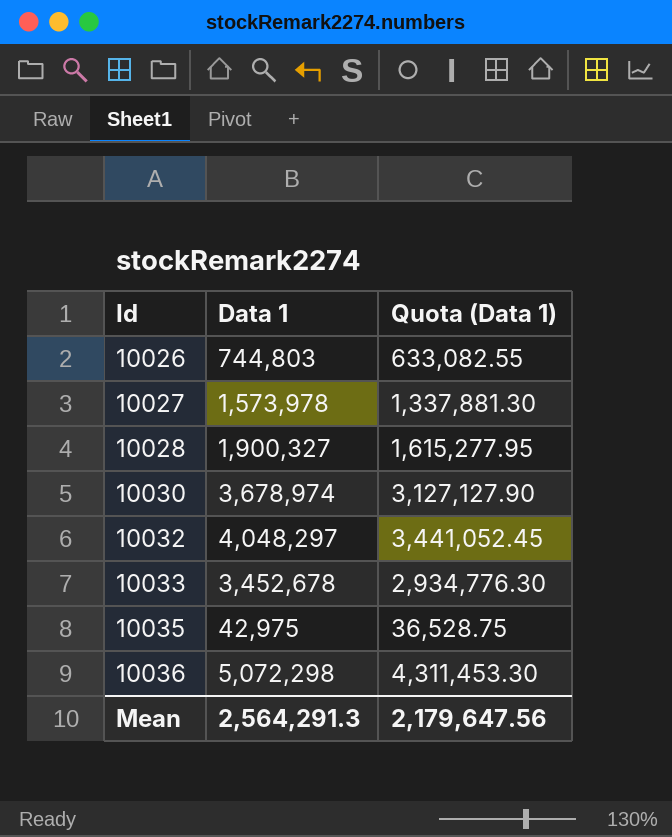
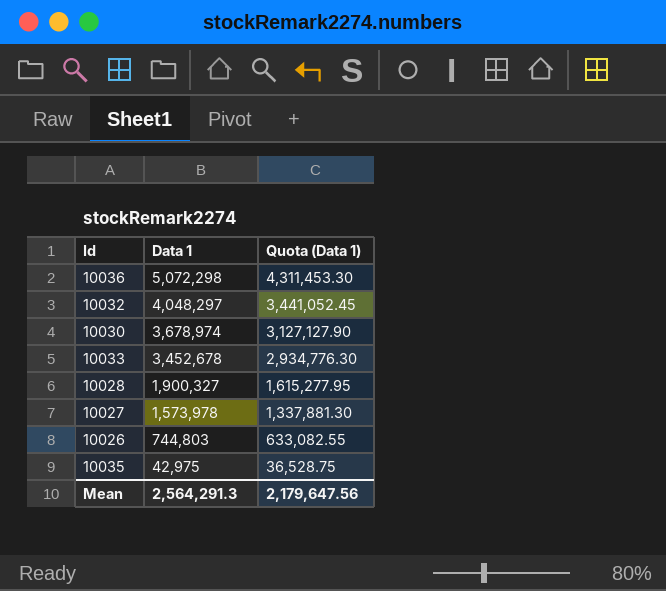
row order: Id ascending -> Data 1 descending

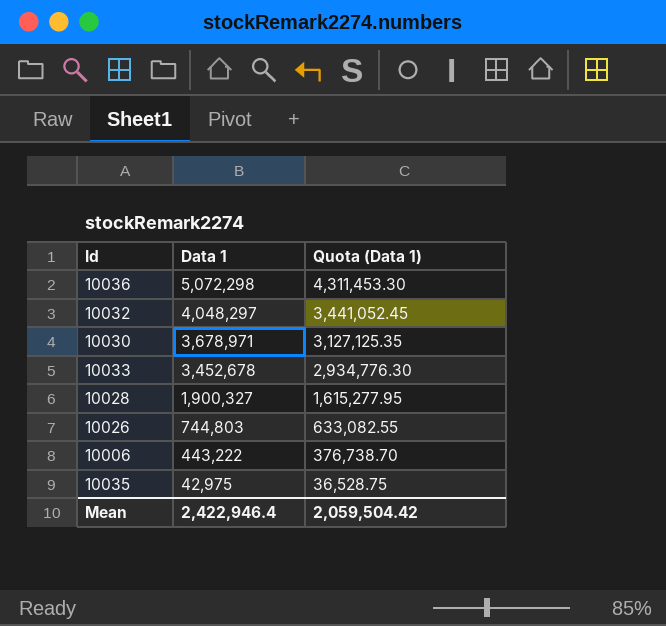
row 10027: 1,573,978 | 1,337,881.30 -> none
10030 | Data 1: 3,678,974 -> 3,678,971
10030 | Quota (Data 1): 3,127,127.90 -> 3,127,125.35
row 10006: none -> 443,222 | 376,738.70
Mean | Data 1: 2,564,291.3 -> 2,422,946.4
Mean | Quota (Data 1): 2,179,647.56 -> 2,059,504.42

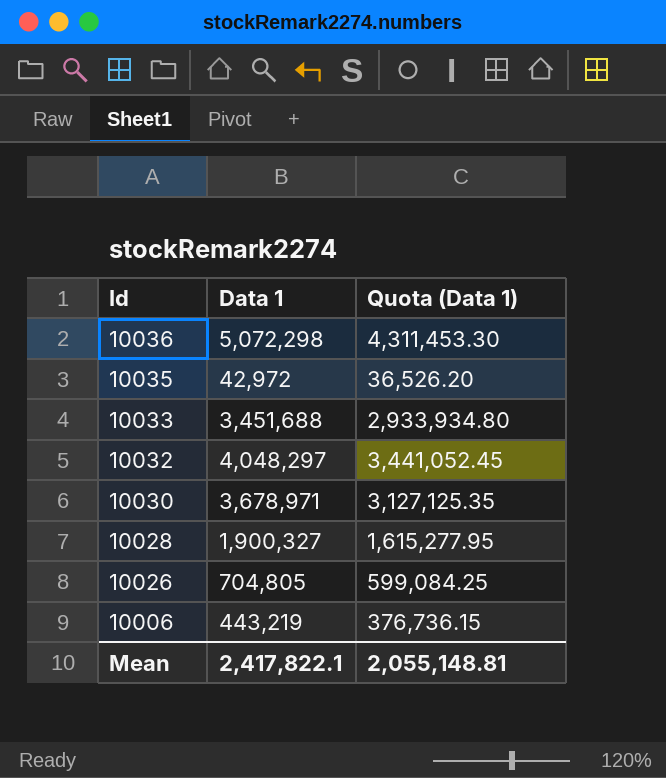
row order: Data 1 descending -> Id descending
10035 | Data 1: 42,975 -> 42,972
10035 | Quota (Data 1): 36,528.75 -> 36,526.20
10033 | Data 1: 3,452,678 -> 3,451,688
10033 | Quota (Data 1): 2,934,776.30 -> 2,933,934.80
10026 | Data 1: 744,803 -> 704,805
10026 | Quota (Data 1): 633,082.55 -> 599,084.25
10006 | Data 1: 443,222 -> 443,219
10006 | Quota (Data 1): 376,738.70 -> 376,736.15
Mean | Data 1: 2,422,946.4 -> 2,417,822.1
Mean | Quota (Data 1): 2,059,504.42 -> 2,055,148.81

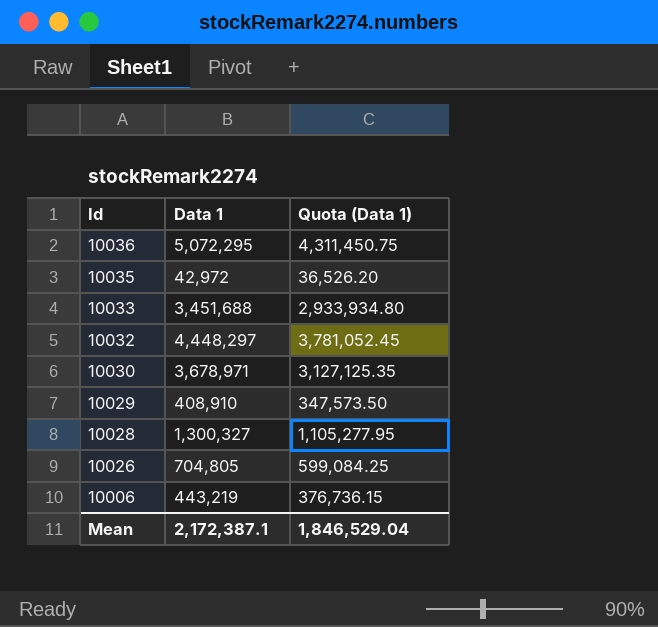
10036 | Data 1: 5,072,298 -> 5,072,295
10036 | Quota (Data 1): 4,311,453.30 -> 4,311,450.75
10032 | Data 1: 4,048,297 -> 4,448,297
10032 | Quota (Data 1): 3,441,052.45 -> 3,781,052.45
row 10029: none -> 408,910 | 347,573.50
10028 | Data 1: 1,900,327 -> 1,300,327
10028 | Quota (Data 1): 1,615,277.95 -> 1,105,277.95
Mean | Data 1: 2,417,822.1 -> 2,172,387.1
Mean | Quota (Data 1): 2,055,148.81 -> 1,846,529.04

